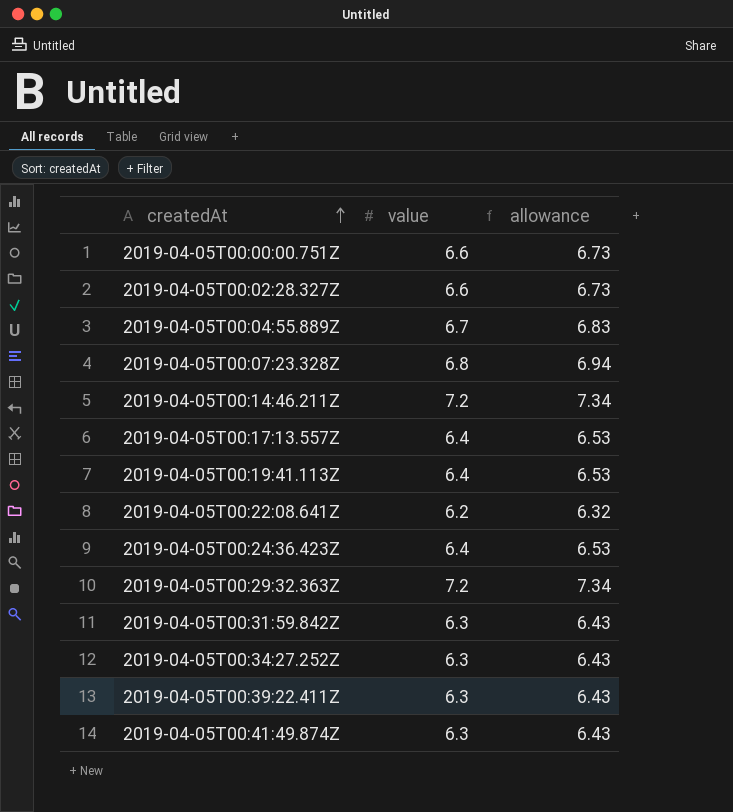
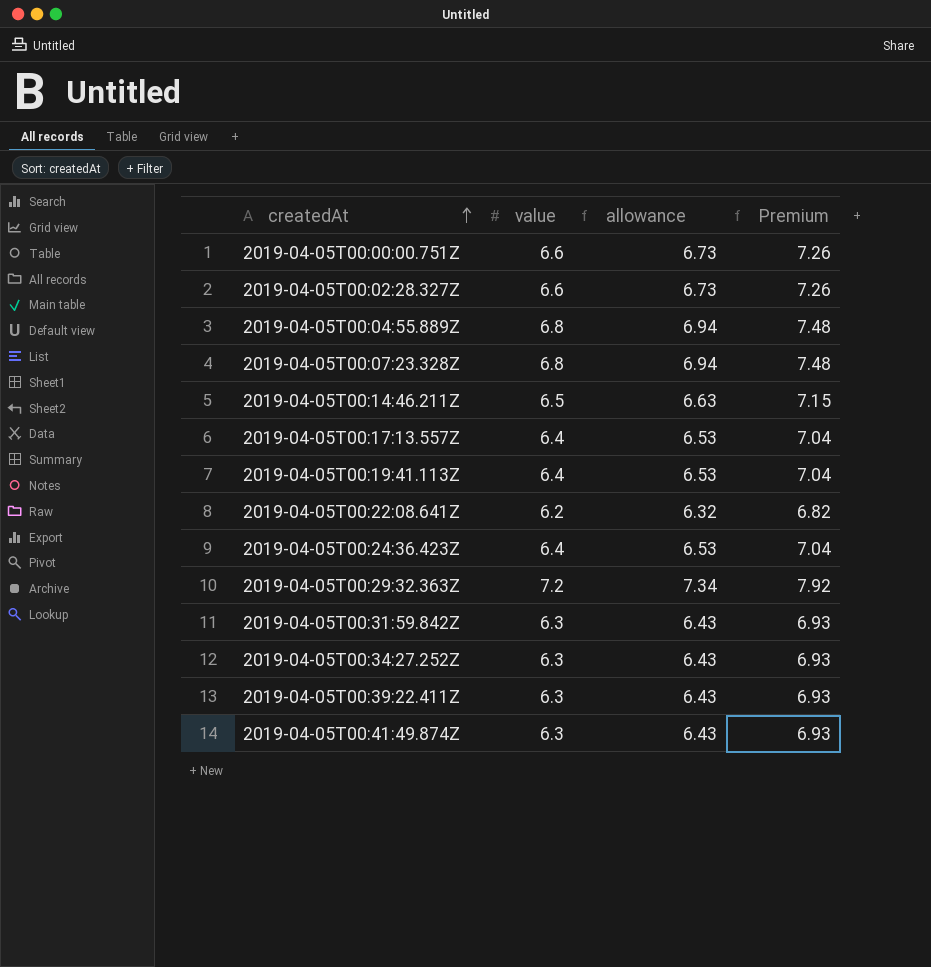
column Premium | formula: none -> [value] * 1.1
2019-04-05T00:04:55.889Z | value: 6.7 -> 6.8
2019-04-05T00:04:55.889Z | allowance: 6.83 -> 6.94
2019-04-05T00:14:46.211Z | value: 7.2 -> 6.5
2019-04-05T00:14:46.211Z | allowance: 7.34 -> 6.63

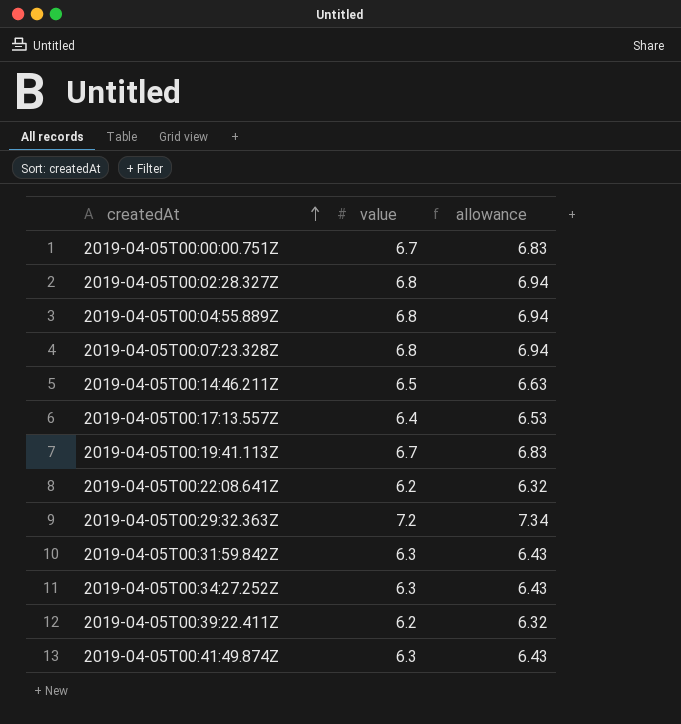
column Premium | formula: [value] * 1.1 -> none
row 2019-04-05T00:24:36.423Z: 6.4 | 6.53 | 7.04 -> none
2019-04-05T00:00:00.751Z | value: 6.6 -> 6.7
2019-04-05T00:00:00.751Z | allowance: 6.73 -> 6.83
2019-04-05T00:02:28.327Z | value: 6.6 -> 6.8
2019-04-05T00:02:28.327Z | allowance: 6.73 -> 6.94
2019-04-05T00:19:41.113Z | value: 6.4 -> 6.7
2019-04-05T00:19:41.113Z | allowance: 6.53 -> 6.83
2019-04-05T00:39:22.411Z | value: 6.3 -> 6.2
2019-04-05T00:39:22.411Z | allowance: 6.43 -> 6.32

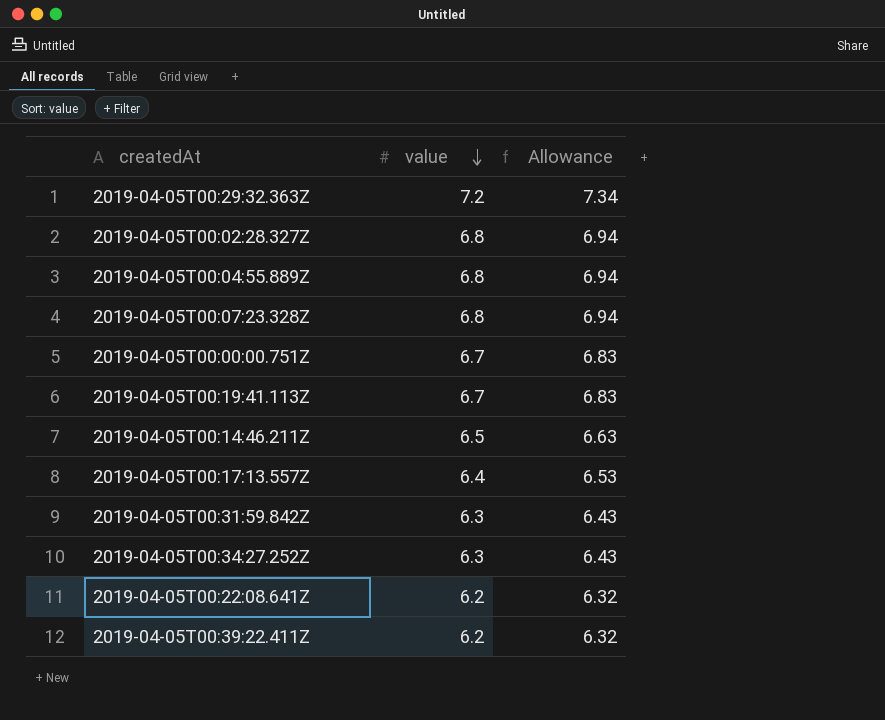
row order: createdAt ascending -> value descending
column name: allowance -> Allowance
row 2019-04-05T00:41:49.874Z: 6.3 | 6.43 -> none

